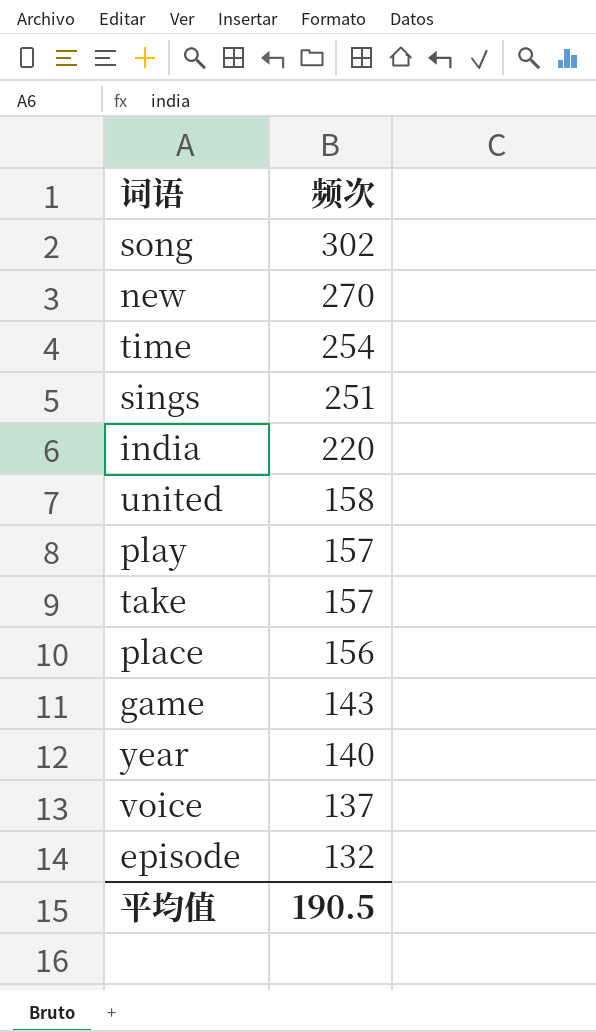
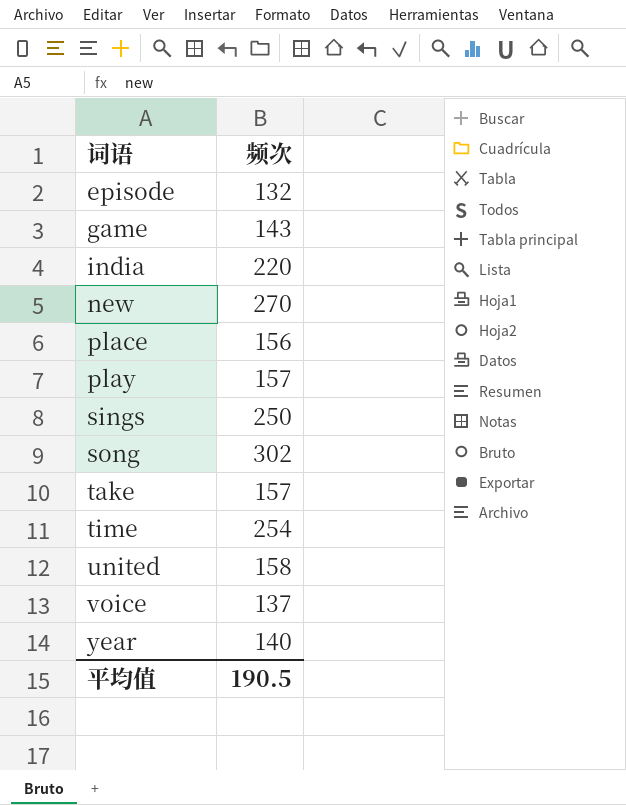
row order: 频次 descending -> 词语 ascending
sings | 频次: 251 -> 250

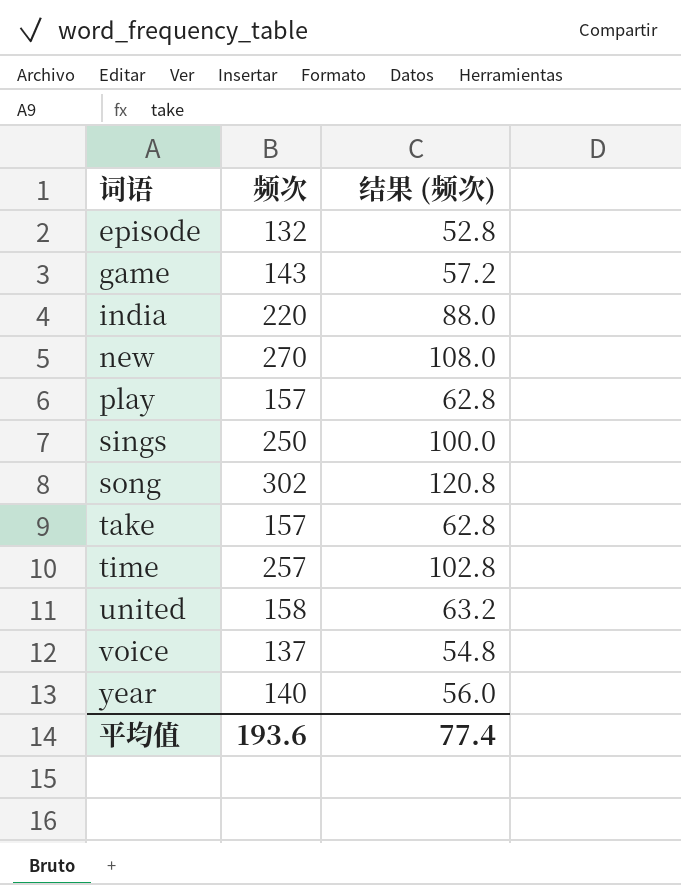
column 结果 (频次) | formula: none -> [频次] * 0.4
row place: 156 -> none
time | 频次: 254 -> 257
平均值 | 频次: 190.5 -> 193.6

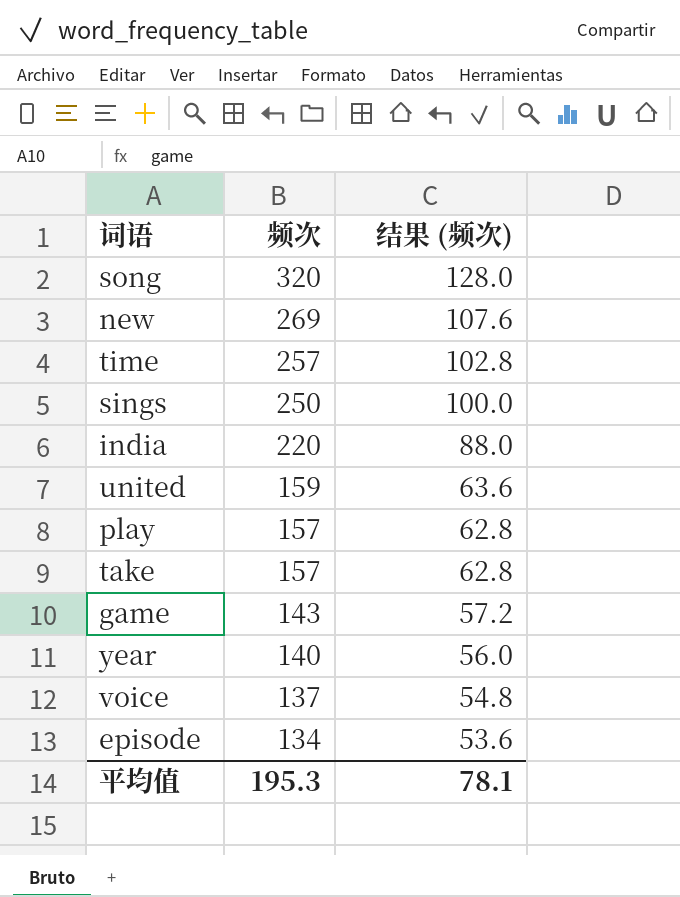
row order: 词语 ascending -> 频次 descending
song | 频次: 302 -> 320
song | 结果 (频次): 120.8 -> 128.0
new | 频次: 270 -> 269
new | 结果 (频次): 108.0 -> 107.6
united | 频次: 158 -> 159
united | 结果 (频次): 63.2 -> 63.6
episode | 频次: 132 -> 134
episode | 结果 (频次): 52.8 -> 53.6
平均值 | 频次: 193.6 -> 195.3
平均值 | 结果 (频次): 77.4 -> 78.1

